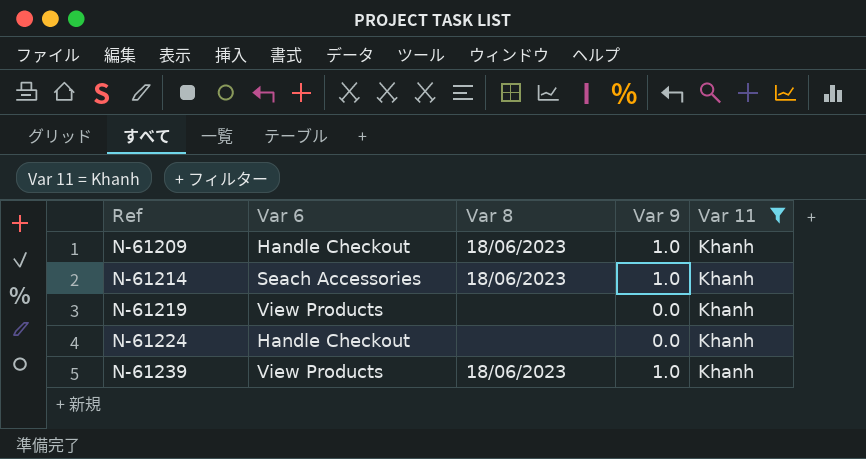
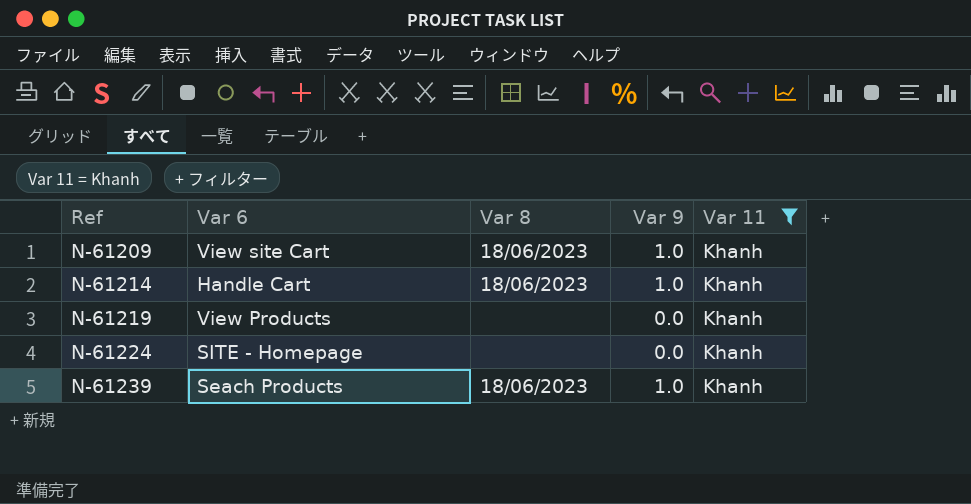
N-61209 | Var 6: Handle Checkout -> View site Cart
N-61214 | Var 6: Seach Accessories -> Handle Cart
N-61224 | Var 6: Handle Checkout -> SITE - Homepage
N-61239 | Var 6: View Products -> Seach Products

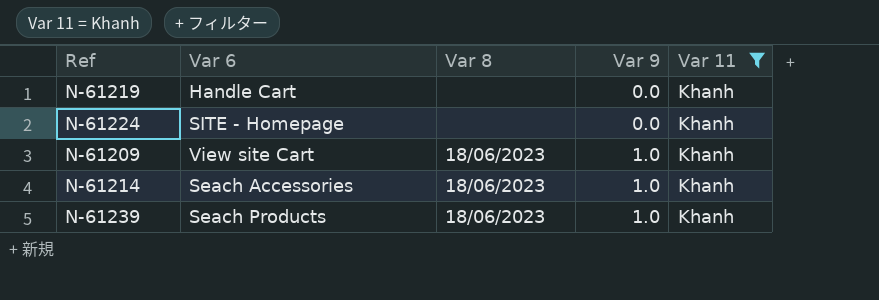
row order: Ref ascending -> Var 9 ascending
N-61219 | Var 6: View Products -> Handle Cart
N-61214 | Var 6: Handle Cart -> Seach Accessories

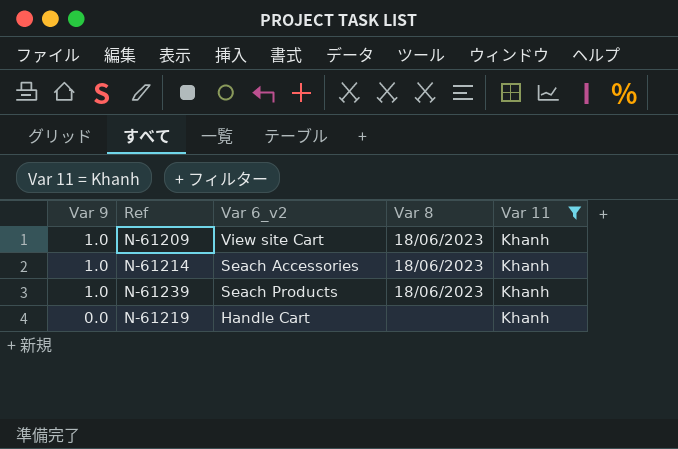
row order: Var 9 ascending -> Var 9 descending
column Var 9 | position: 4 -> 1
column name: Var 6 -> Var 6_v2
row N-61224: SITE - Homepage | none | 0.0 | Khanh -> none

